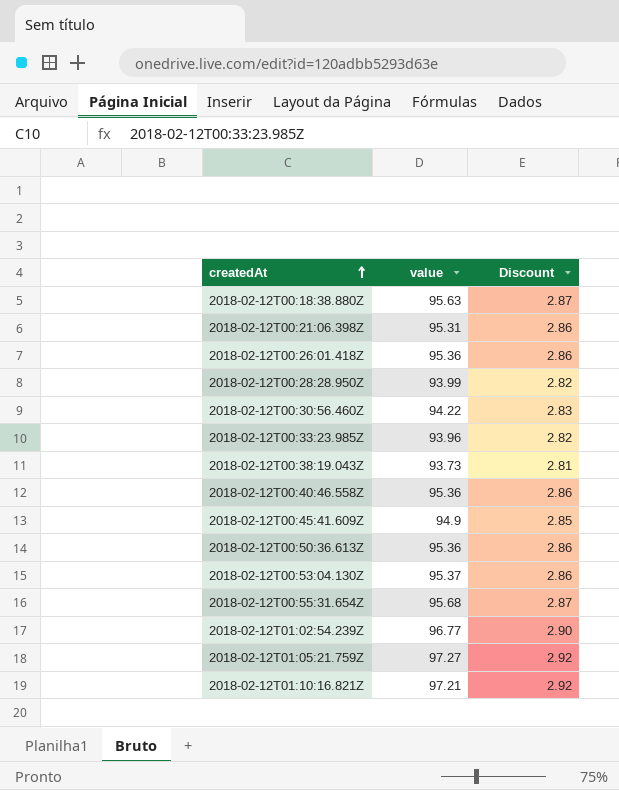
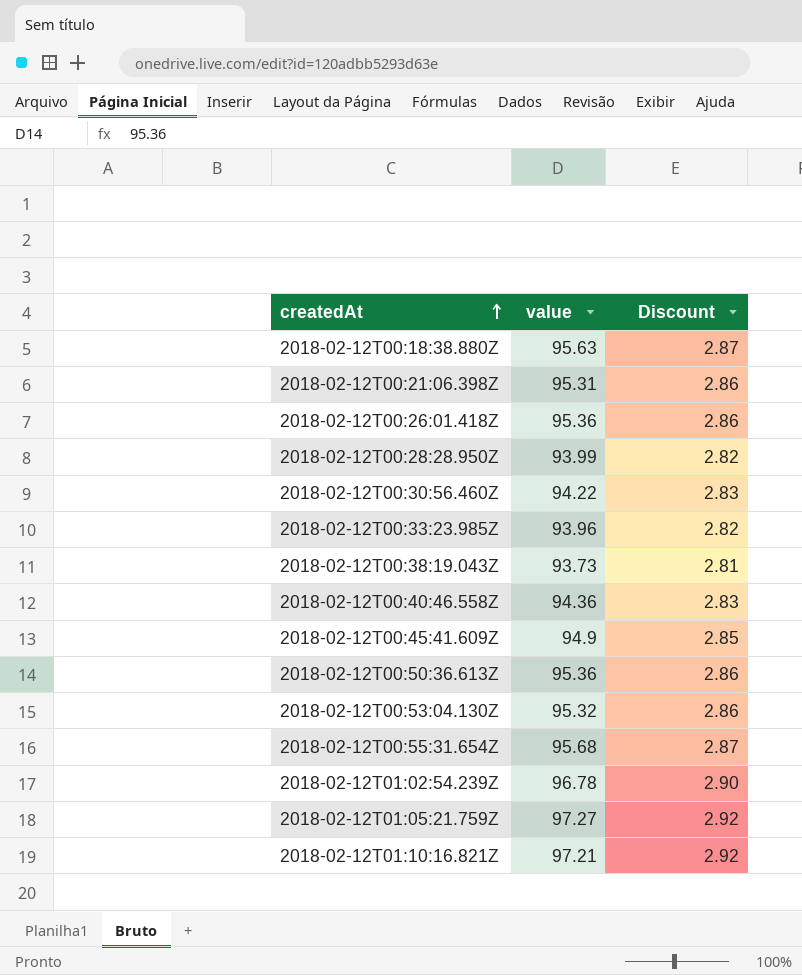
2018-02-12T00:40:46.558Z | value: 95.36 -> 94.36
2018-02-12T00:40:46.558Z | Discount: 2.86 -> 2.83
2018-02-12T00:53:04.130Z | value: 95.37 -> 95.32
2018-02-12T01:02:54.239Z | value: 96.77 -> 96.78

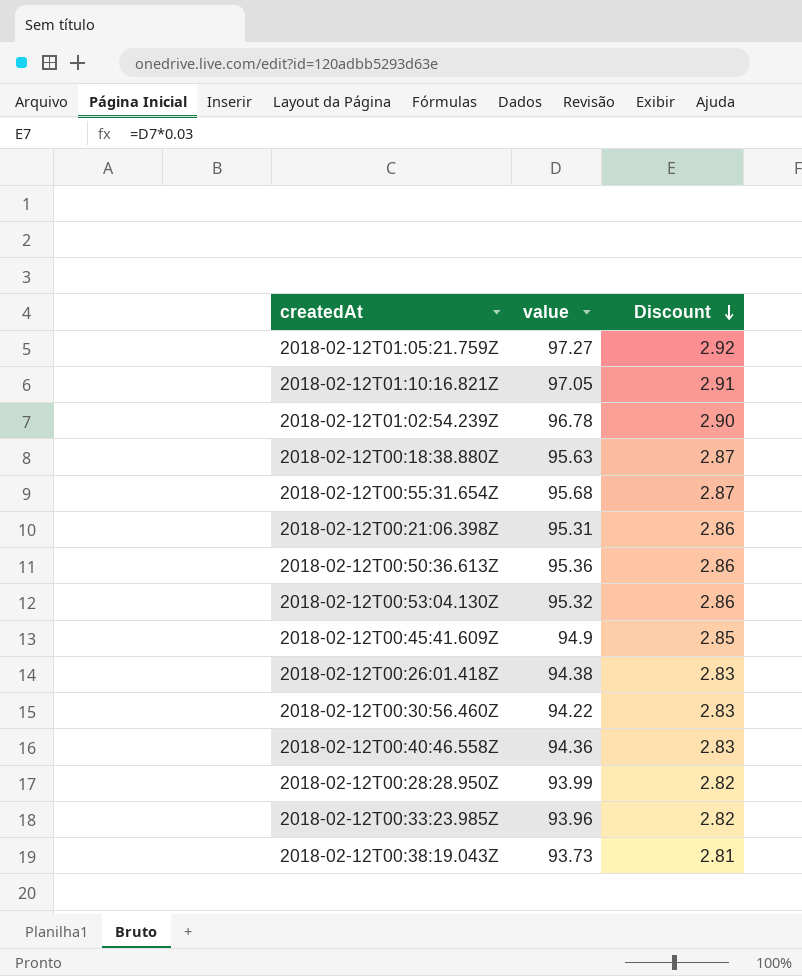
row order: createdAt ascending -> Discount descending
2018-02-12T01:10:16.821Z | value: 97.21 -> 97.05
2018-02-12T01:10:16.821Z | Discount: 2.92 -> 2.91
2018-02-12T00:26:01.418Z | value: 95.36 -> 94.38
2018-02-12T00:26:01.418Z | Discount: 2.86 -> 2.83

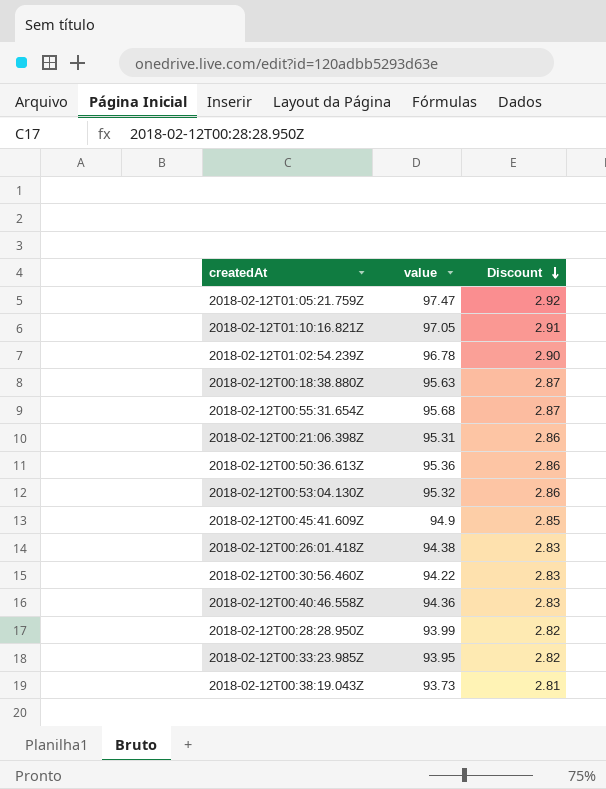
2018-02-12T01:05:21.759Z | value: 97.27 -> 97.47
2018-02-12T00:33:23.985Z | value: 93.96 -> 93.95

